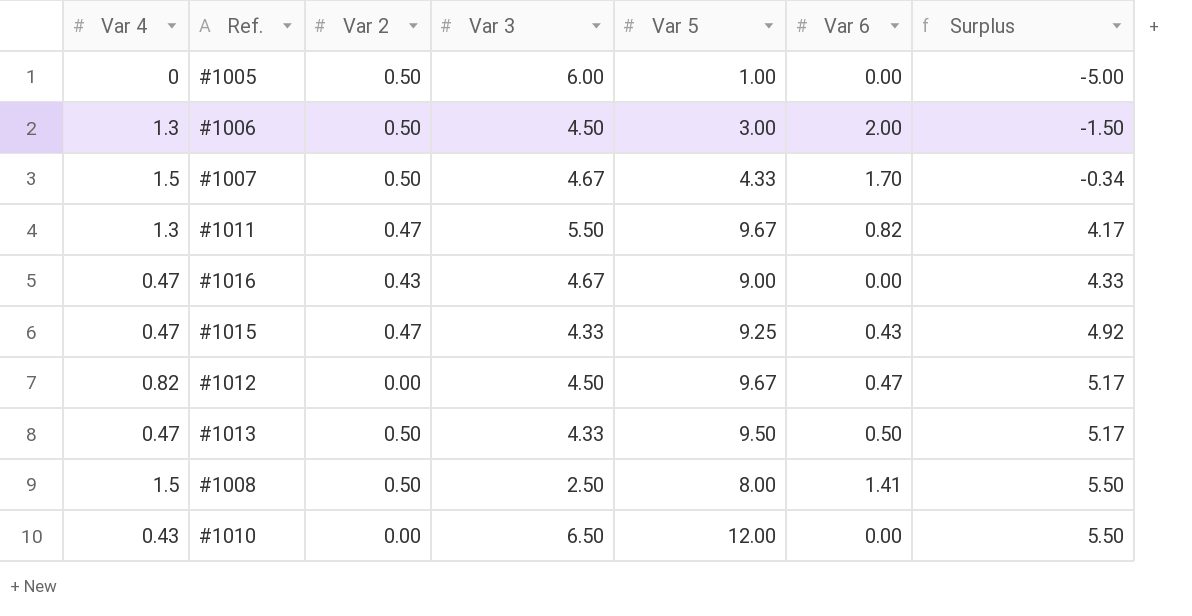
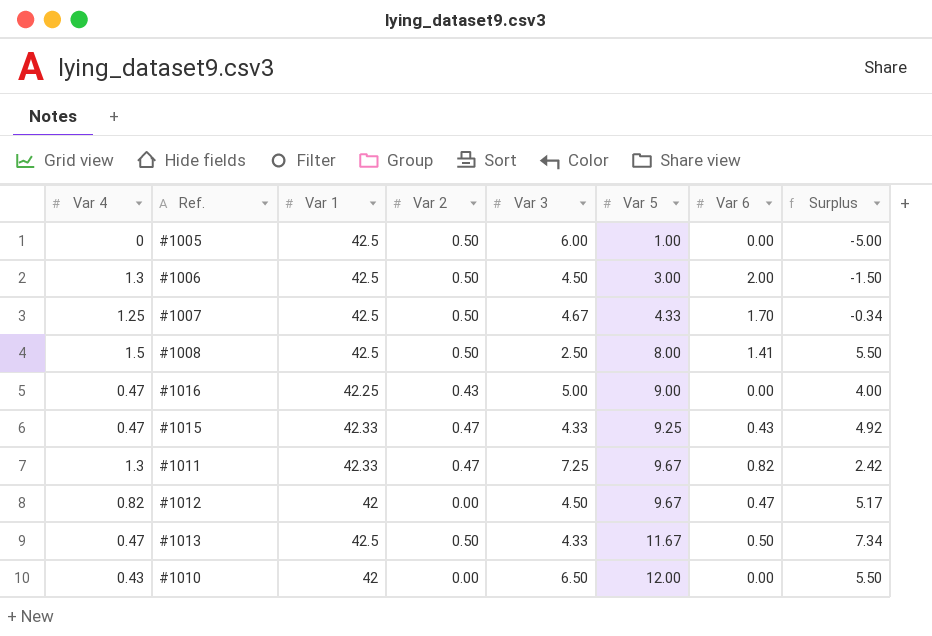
row order: Surplus ascending -> Var 5 ascending
column Var 1 | position: none -> 3
#1007 | Var 4: 1.5 -> 1.25
#1016 | Var 3: 4.67 -> 5.00
#1016 | Surplus: 4.33 -> 4.00
#1011 | Var 3: 5.50 -> 7.25
#1011 | Surplus: 4.17 -> 2.42
#1013 | Var 5: 9.50 -> 11.67
#1013 | Surplus: 5.17 -> 7.34

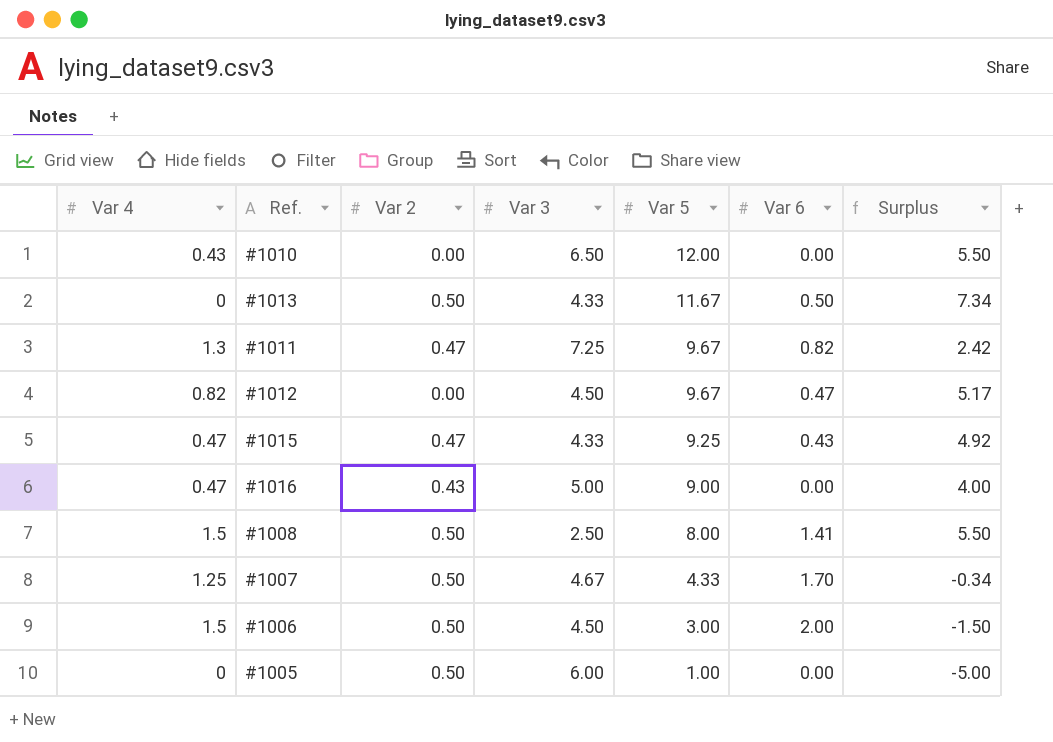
row order: Var 5 ascending -> Var 5 descending
column Var 1 | position: 3 -> none
#1013 | Var 4: 0.47 -> 0
#1006 | Var 4: 1.3 -> 1.5

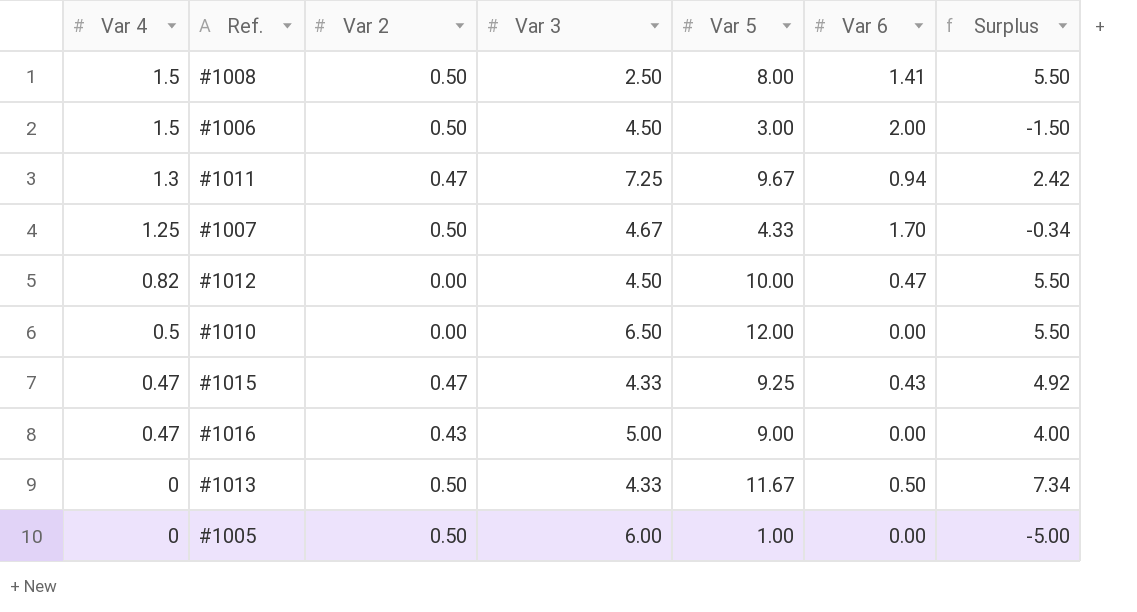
row order: Var 5 descending -> Var 4 descending
#1011 | Var 6: 0.82 -> 0.94
#1012 | Var 5: 9.67 -> 10.00
#1012 | Surplus: 5.17 -> 5.50
#1010 | Var 4: 0.43 -> 0.5

